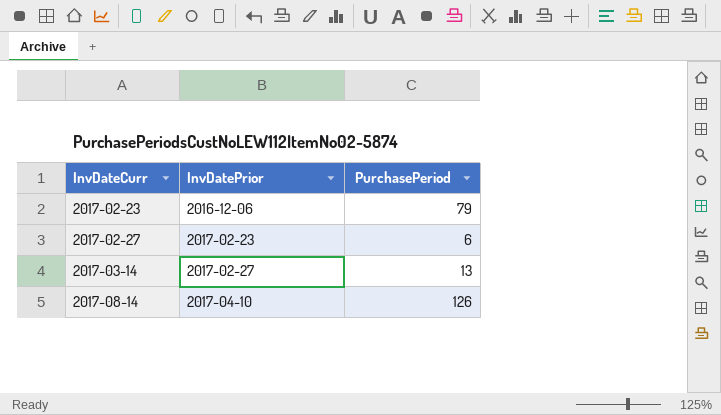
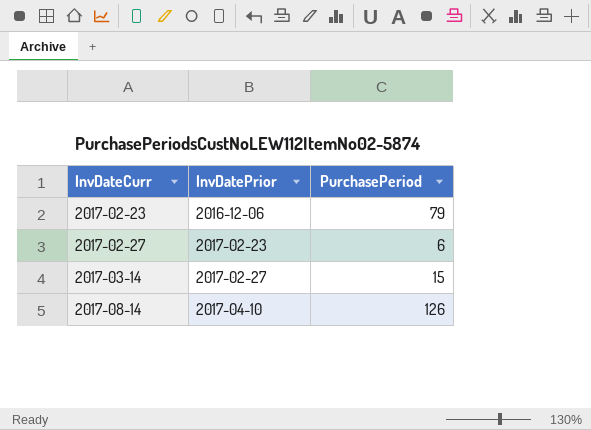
2017-03-14 | PurchasePeriod: 13 -> 15

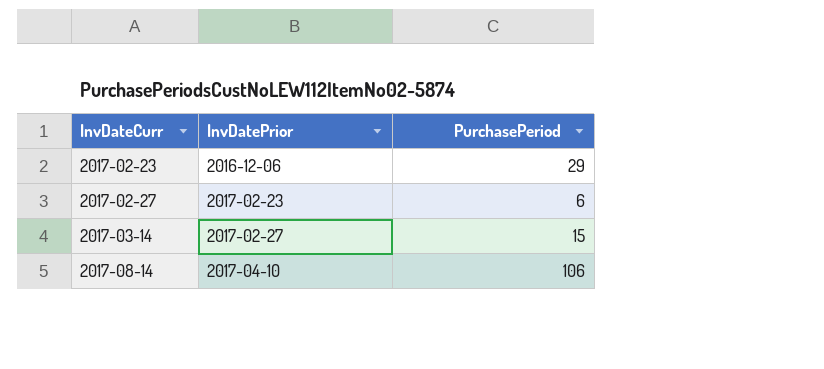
2017-02-23 | PurchasePeriod: 79 -> 29
2017-08-14 | PurchasePeriod: 126 -> 106

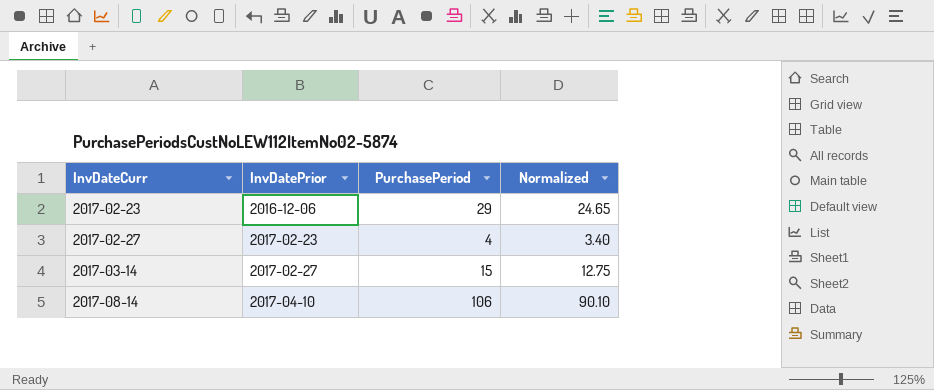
column Normalized | formula: none -> [PurchasePeriod] * 0.85
2017-02-27 | PurchasePeriod: 6 -> 4

